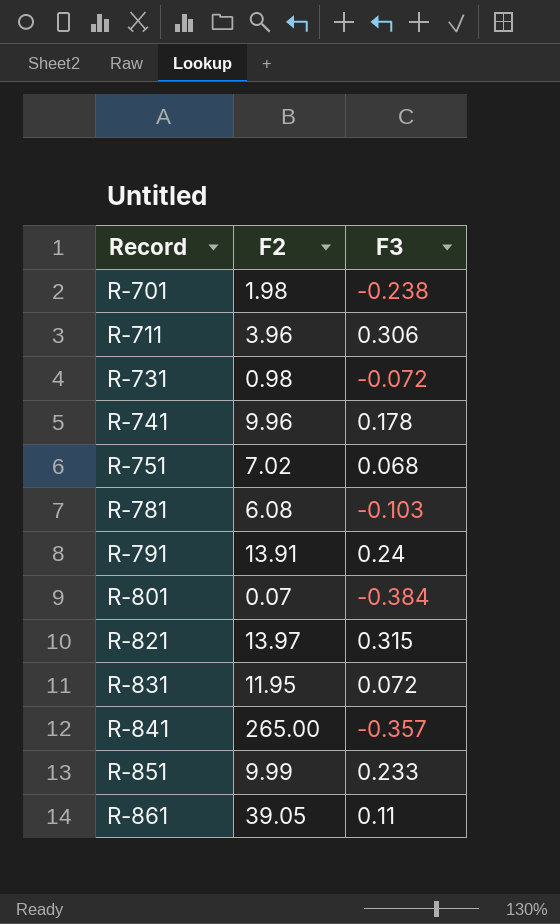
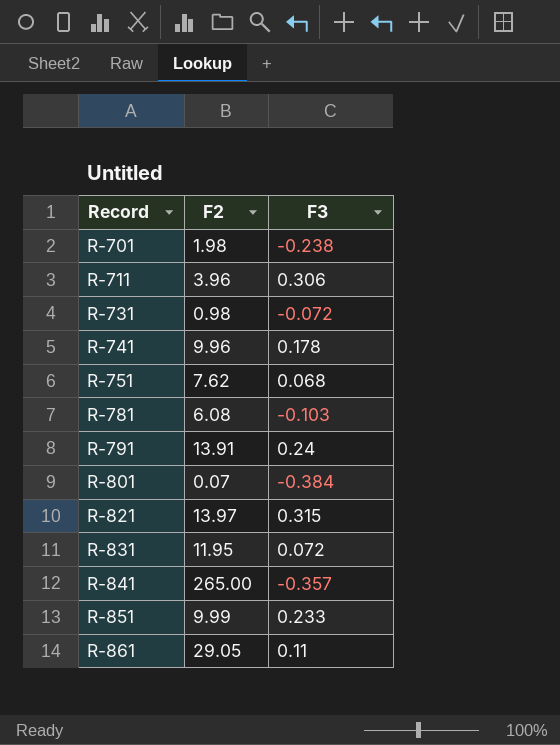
R-751 | F2: 7.02 -> 7.62
R-861 | F2: 39.05 -> 29.05

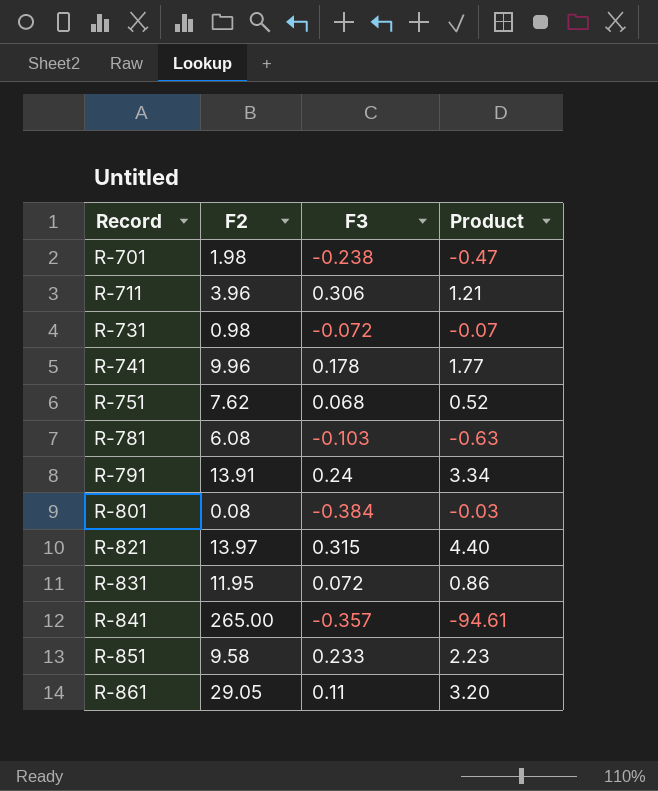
column Product | formula: none -> [F2] * [F3]
R-801 | F2: 0.07 -> 0.08
R-851 | F2: 9.99 -> 9.58

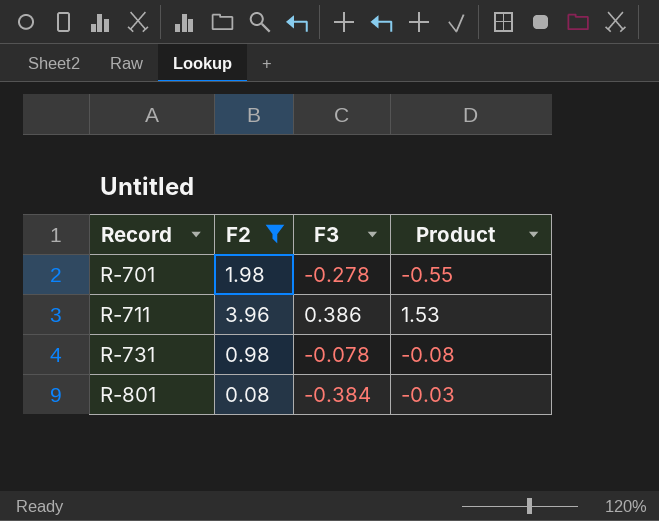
filter: none -> F2 <= 3.96
R-701 | F3: -0.238 -> -0.278
R-701 | Product: -0.47 -> -0.55
R-711 | F3: 0.306 -> 0.386
R-711 | Product: 1.21 -> 1.53
R-731 | F3: -0.072 -> -0.078
R-731 | Product: -0.07 -> -0.08

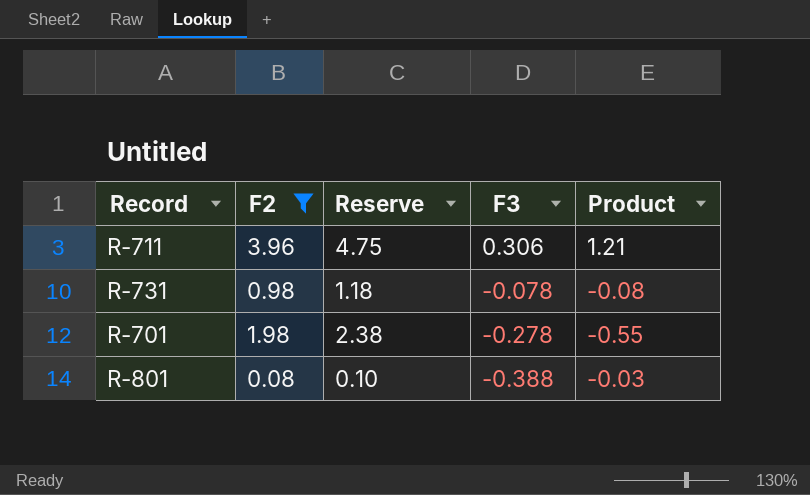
row order: Record ascending -> F3 descending
column Reserve | formula: none -> [F2] * 1.2
R-711 | F3: 0.386 -> 0.306
R-711 | Product: 1.53 -> 1.21
R-801 | F3: -0.384 -> -0.388

